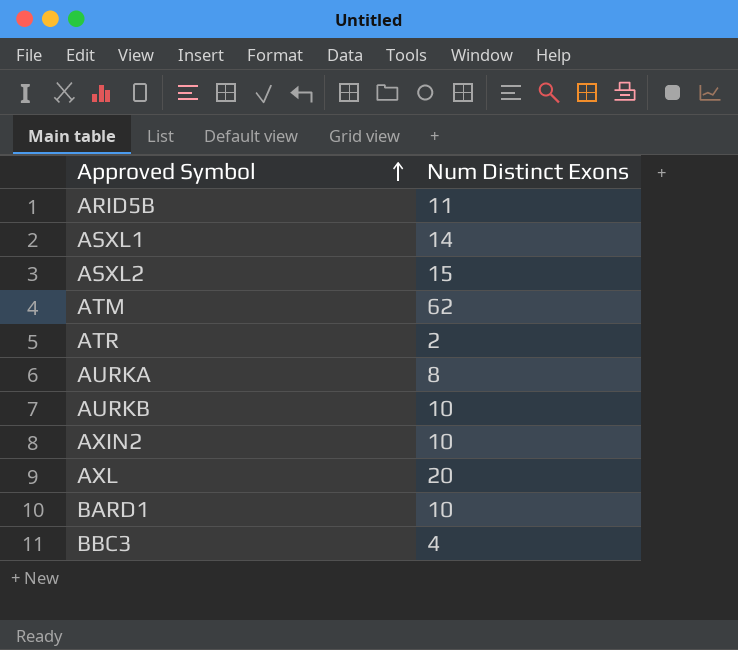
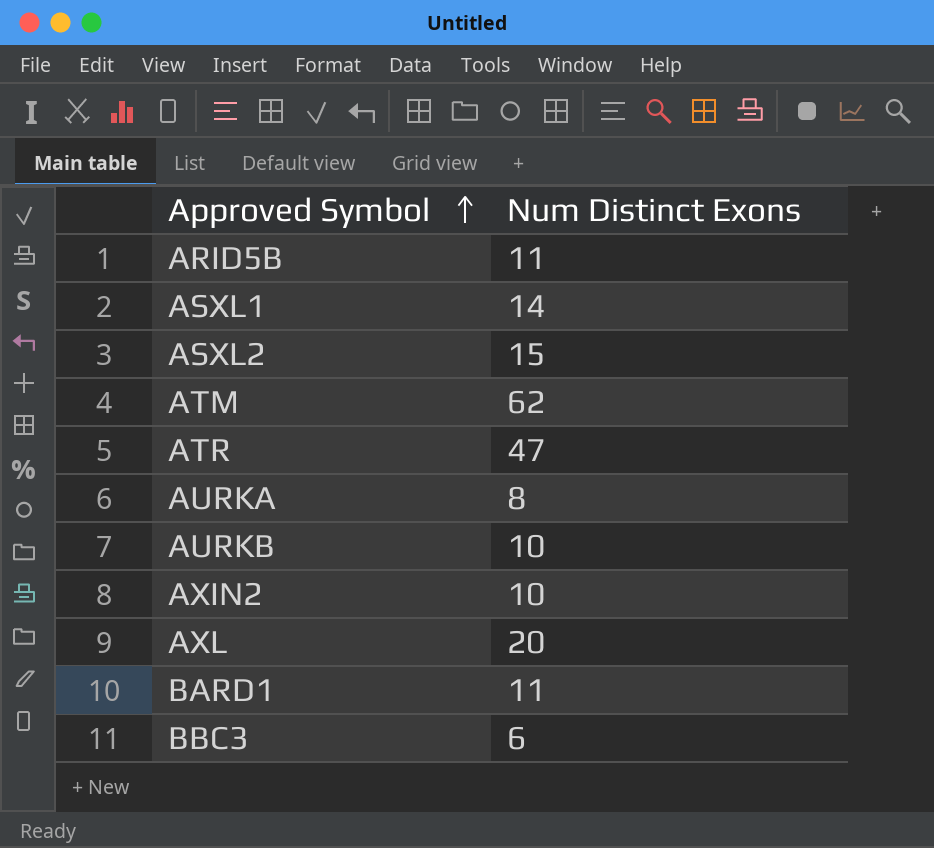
ATR | Num Distinct Exons: 2 -> 47
BARD1 | Num Distinct Exons: 10 -> 11
BBC3 | Num Distinct Exons: 4 -> 6

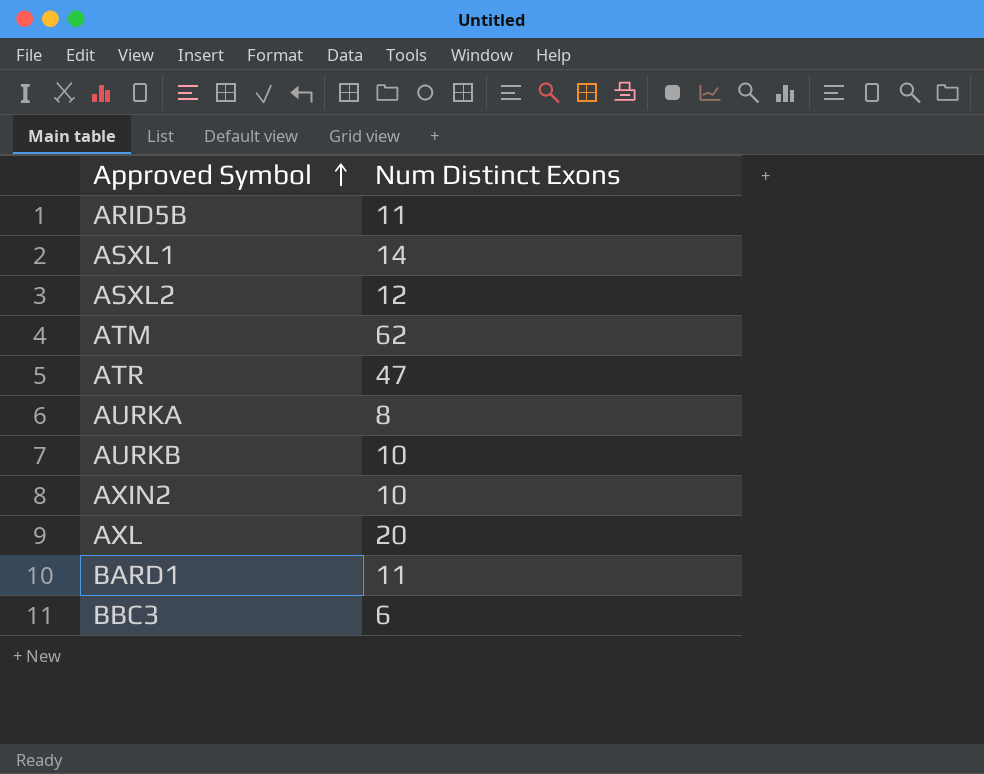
ASXL2 | Num Distinct Exons: 15 -> 12

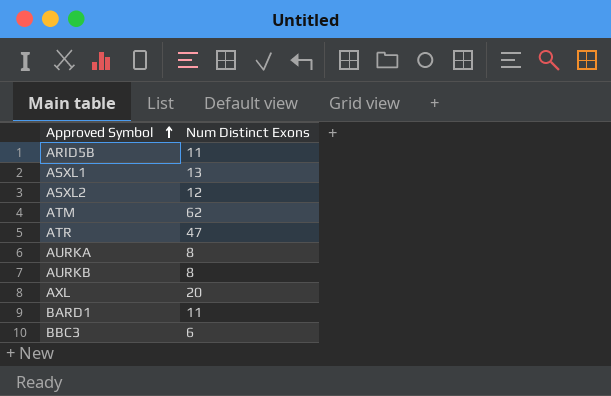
row AXIN2: 10 -> none
ASXL1 | Num Distinct Exons: 14 -> 13
AURKB | Num Distinct Exons: 10 -> 8

